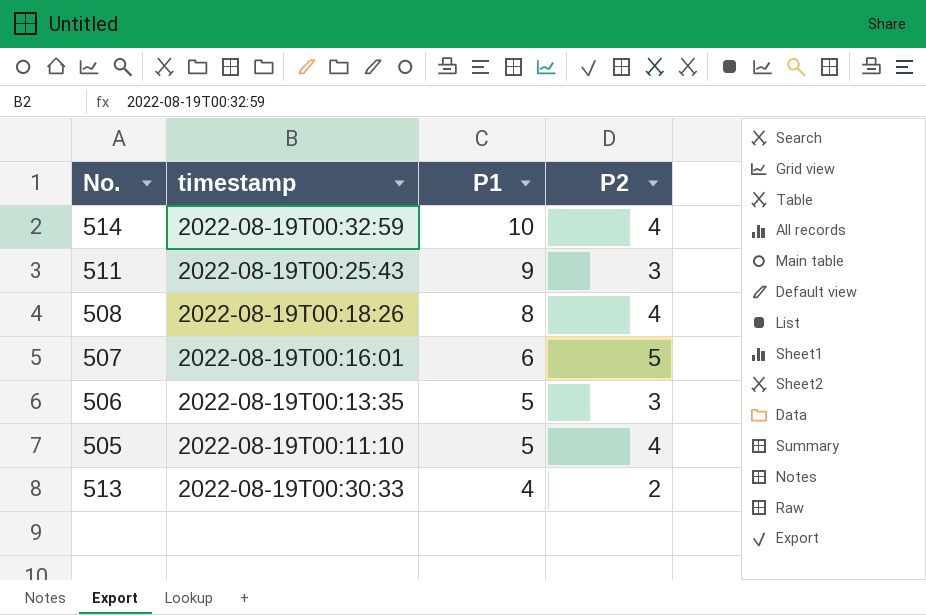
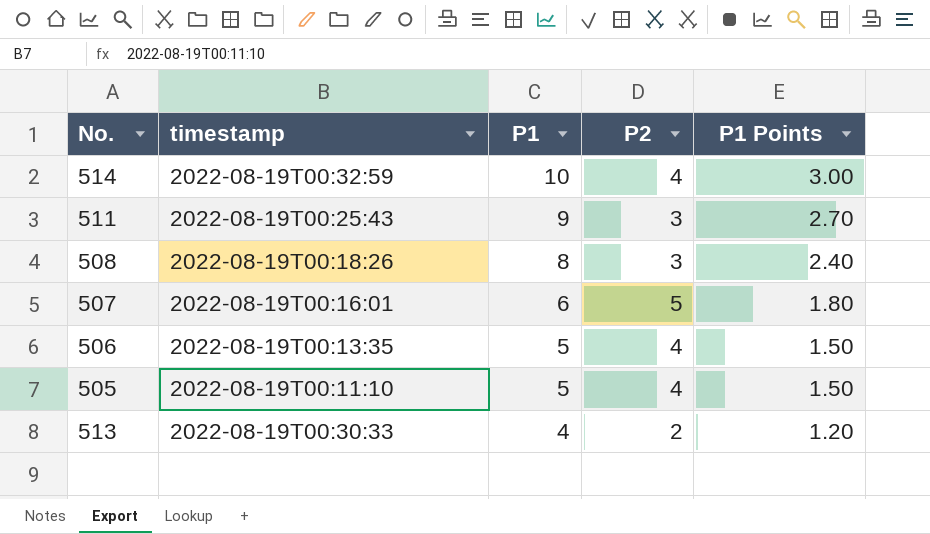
column P1 Points | formula: none -> [P1] * 0.3
508 | P2: 4 -> 3
506 | P2: 3 -> 4

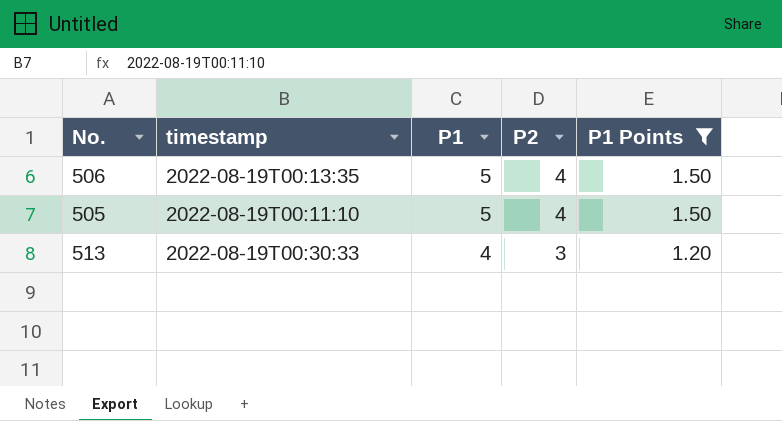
filter: none -> P1 Points <= 1.50
513 | P2: 2 -> 3

